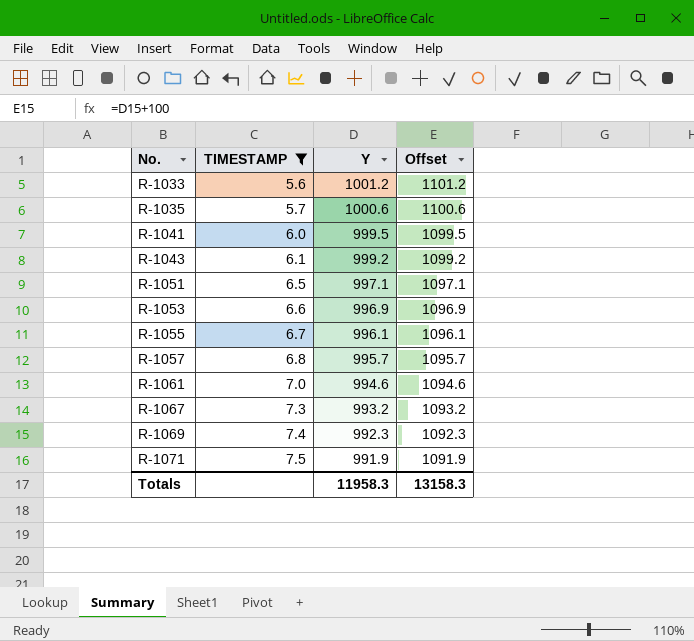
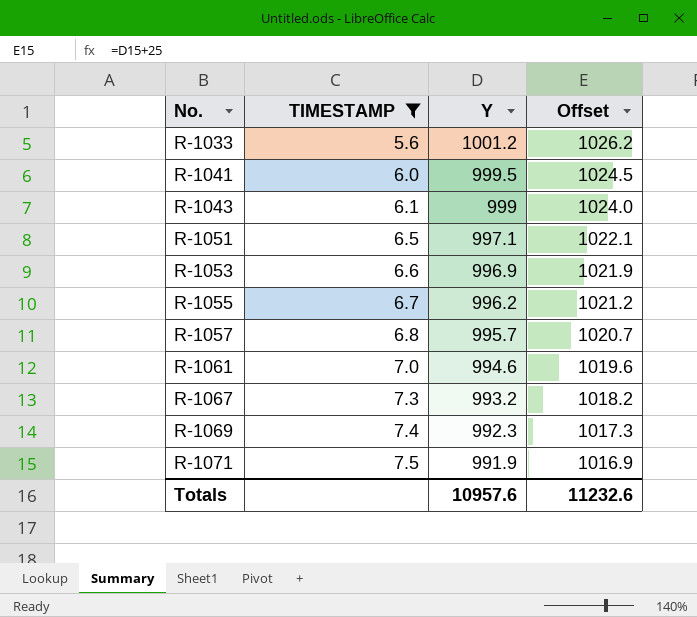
column Offset | formula: [Y] + 100 -> [Y] + 25
row R-1035: 5.7 | 1000.6 | 1100.6 -> none
R-1043 | Y: 999.2 -> 999
R-1055 | Y: 996.1 -> 996.2
Totals | Y: 11958.3 -> 10957.6
Totals | Offset: 13158.3 -> 11232.6

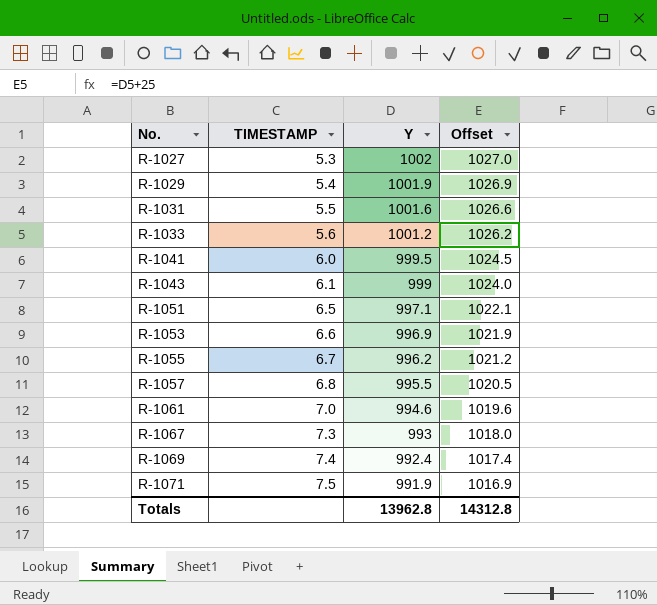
filter: TIMESTAMP >= 5.6 -> none
R-1057 | Y: 995.7 -> 995.5
R-1057 | Offset: 1020.7 -> 1020.5
R-1067 | Y: 993.2 -> 993
R-1067 | Offset: 1018.2 -> 1018.0
R-1069 | Y: 992.3 -> 992.4
R-1069 | Offset: 1017.3 -> 1017.4
Totals | Y: 10957.6 -> 13962.8
Totals | Offset: 11232.6 -> 14312.8

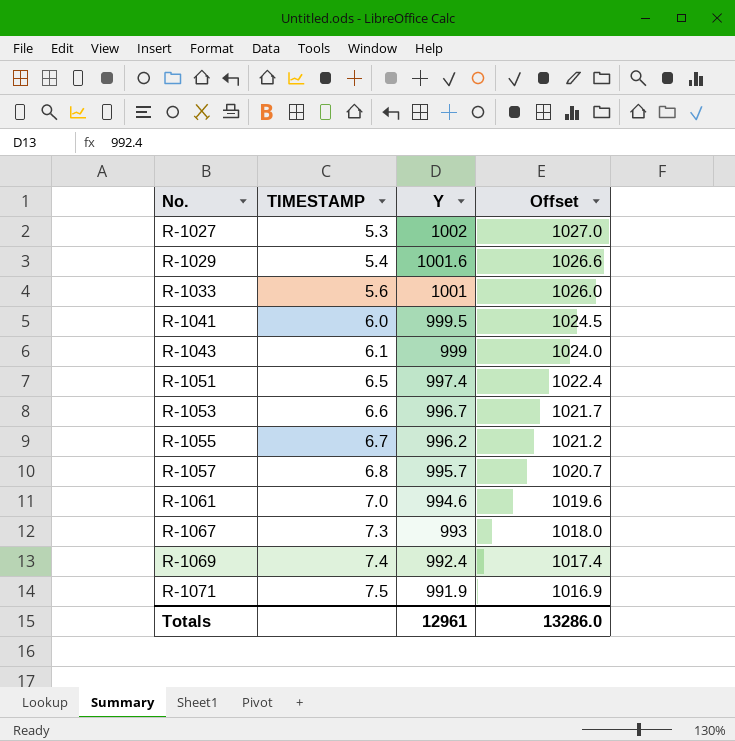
row R-1031: 5.5 | 1001.6 | 1026.6 -> none
R-1029 | Y: 1001.9 -> 1001.6
R-1029 | Offset: 1026.9 -> 1026.6
R-1033 | Y: 1001.2 -> 1001
R-1033 | Offset: 1026.2 -> 1026.0
R-1051 | Y: 997.1 -> 997.4
R-1051 | Offset: 1022.1 -> 1022.4
R-1053 | Y: 996.9 -> 996.7
R-1053 | Offset: 1021.9 -> 1021.7
R-1057 | Y: 995.5 -> 995.7
R-1057 | Offset: 1020.5 -> 1020.7
Totals | Y: 13962.8 -> 12961
Totals | Offset: 14312.8 -> 13286.0

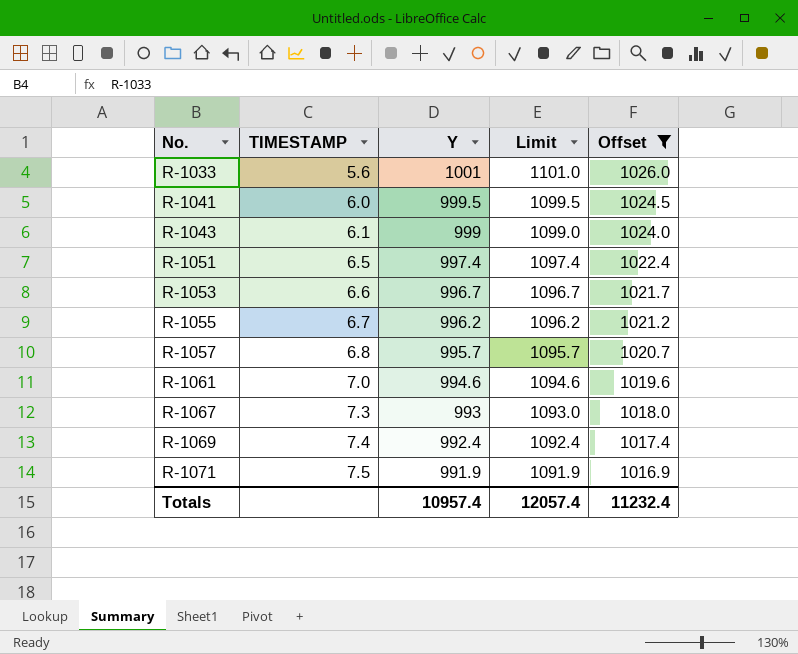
filter: none -> Offset <= 1026.0
column Limit | formula: none -> [Y] + 100
Totals | Y: 12961 -> 10957.4
Totals | Offset: 13286.0 -> 11232.4

